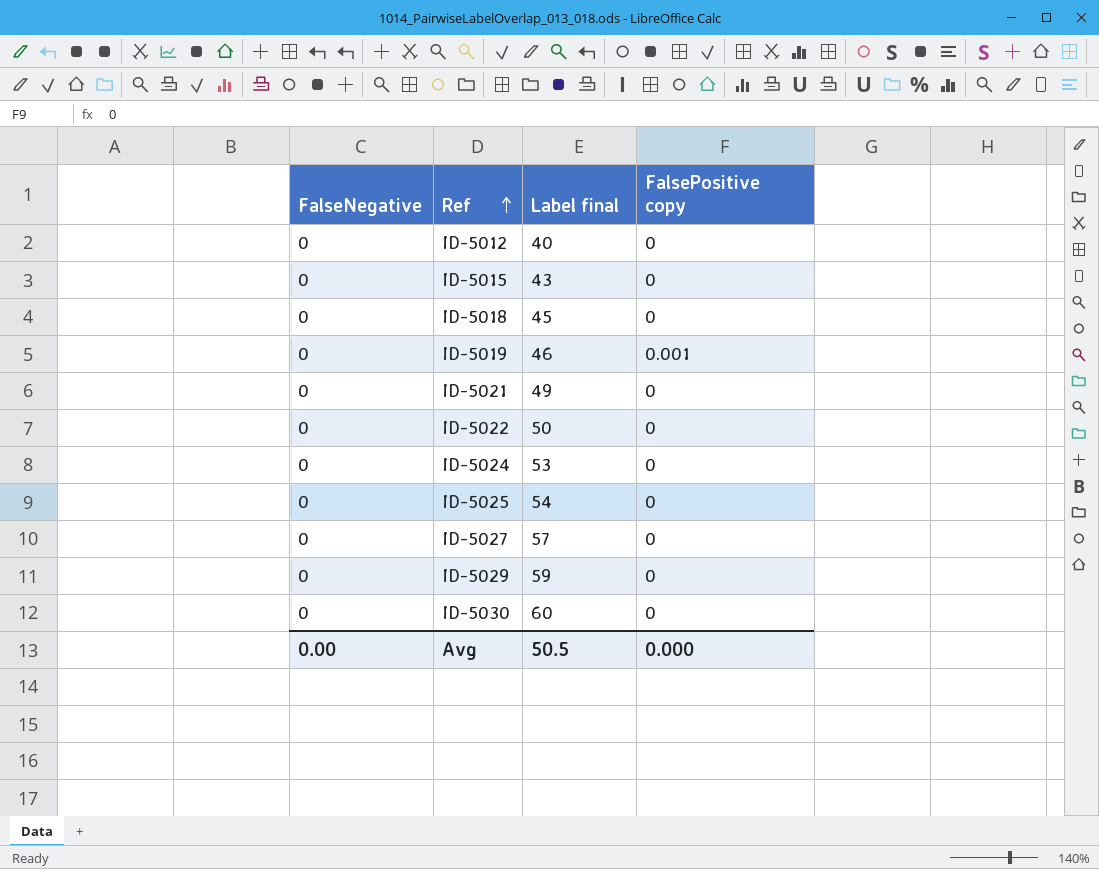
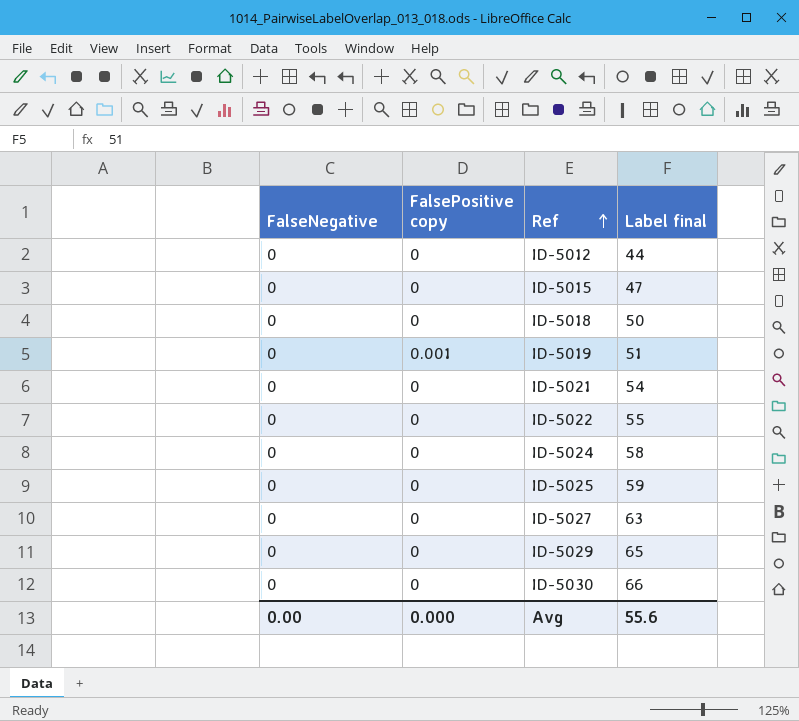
column FalsePositive copy | position: 4 -> 2
ID-5012 | Label final: 40 -> 44
ID-5015 | Label final: 43 -> 47
ID-5018 | Label final: 45 -> 50
ID-5019 | Label final: 46 -> 51
ID-5021 | Label final: 49 -> 54
ID-5022 | Label final: 50 -> 55
ID-5024 | Label final: 53 -> 58
ID-5025 | Label final: 54 -> 59
ID-5027 | Label final: 57 -> 63
ID-5029 | Label final: 59 -> 65
ID-5030 | Label final: 60 -> 66
Avg | Label final: 50.5 -> 55.6

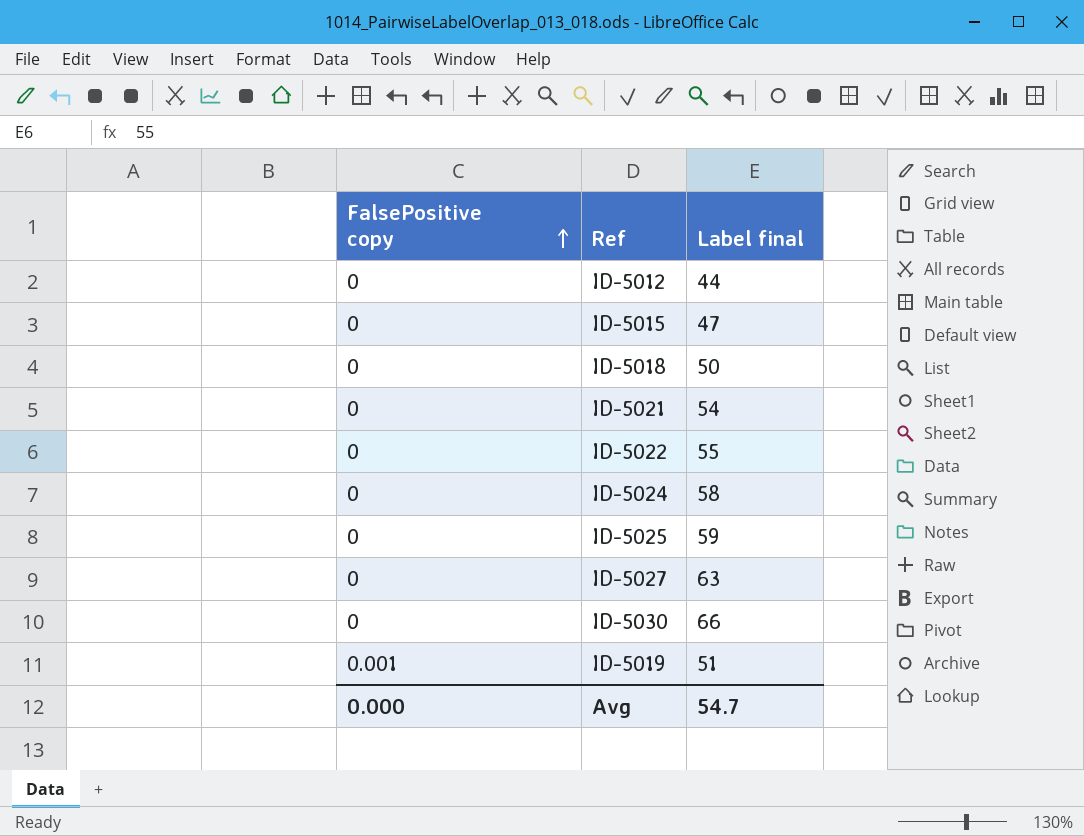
row order: Ref ascending -> FalsePositive copy ascending
column FalseNegative | position: 1 -> none
row ID-5029: 0 | 0 | 65 -> none
Avg | Label final: 55.6 -> 54.7

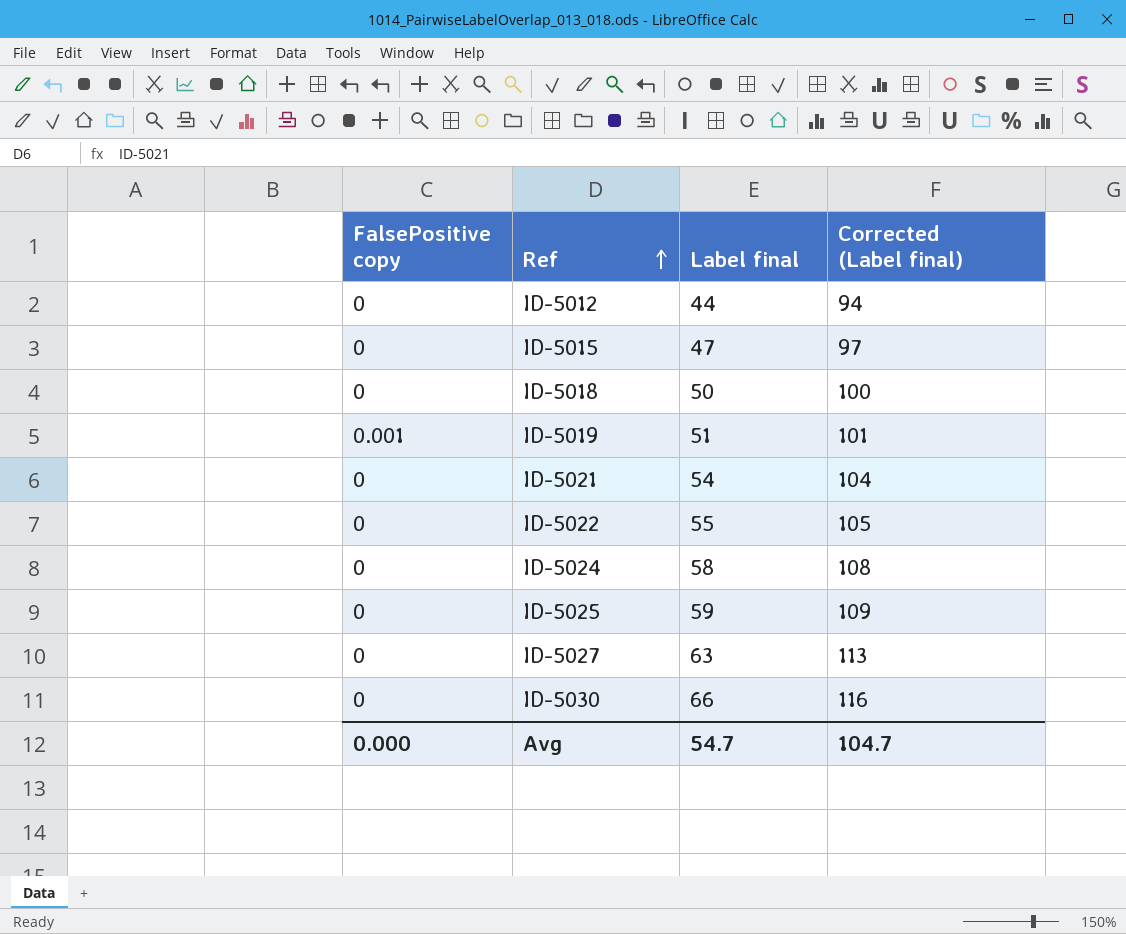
row order: FalsePositive copy ascending -> Ref ascending
column Corrected (Label final) | formula: none -> [Label final] + 50

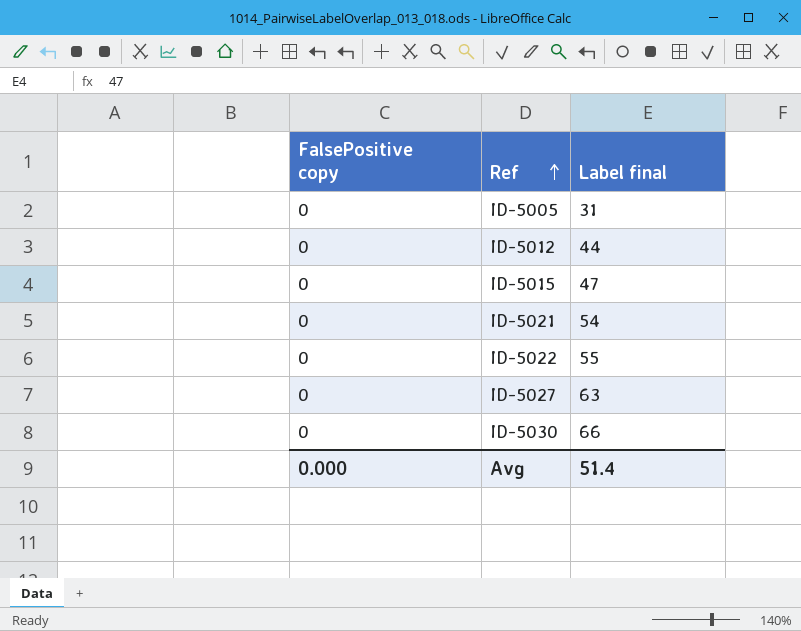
column Corrected (Label final) | formula: [Label final] + 50 -> none
row ID-5018: 0 | 50 | 100 -> none
row ID-5019: 0.001 | 51 | 101 -> none
row ID-5024: 0 | 58 | 108 -> none
row ID-5025: 0 | 59 | 109 -> none
row ID-5005: none -> 0 | 31
Avg | Label final: 54.7 -> 51.4

